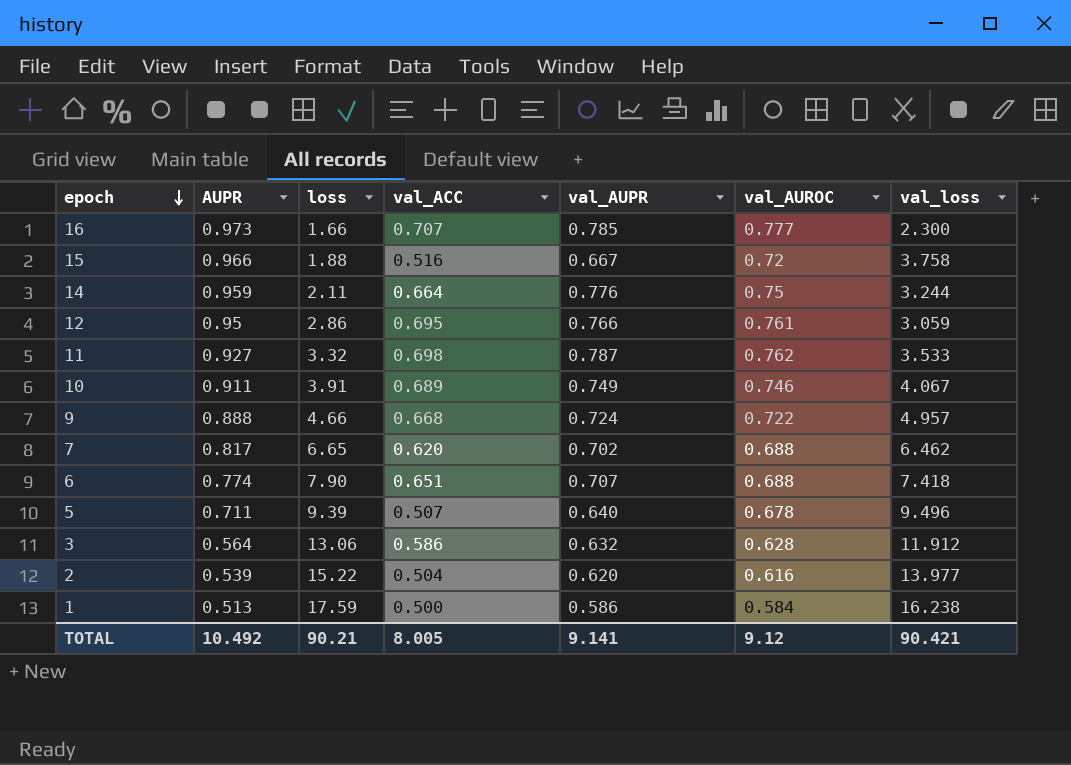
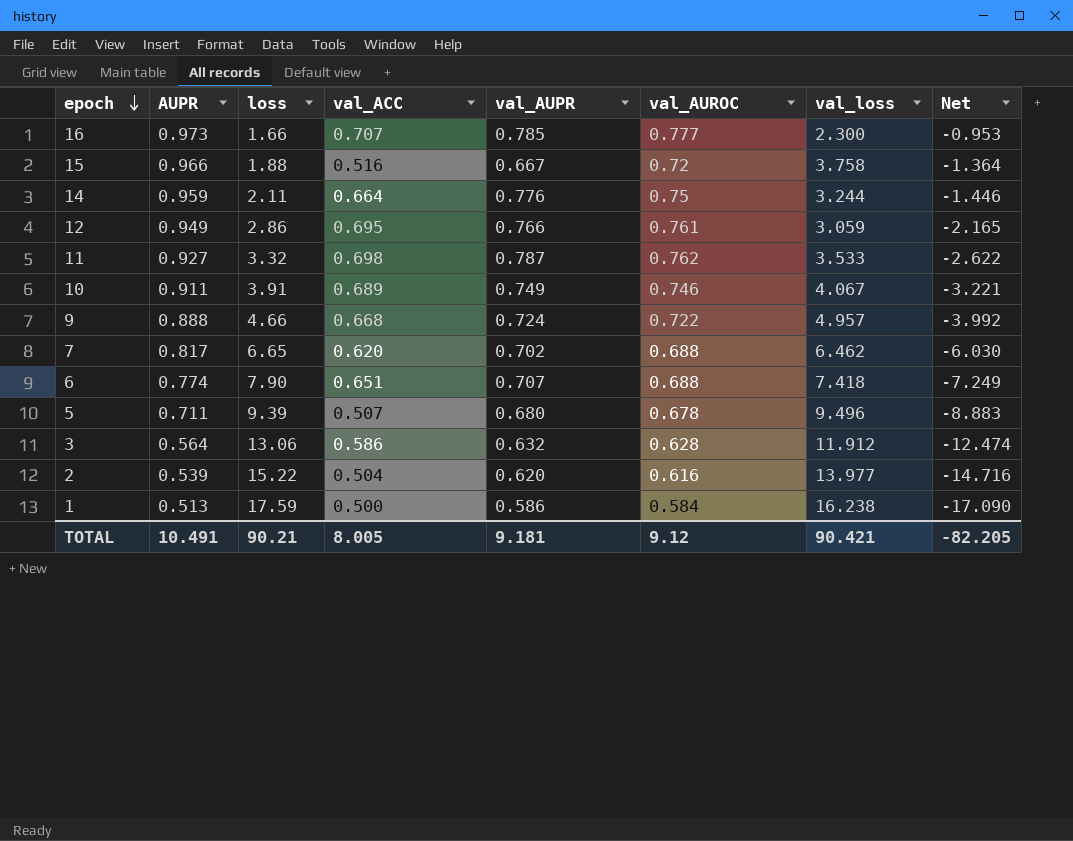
column Net | formula: none -> [val_ACC] - [loss]
12 | AUPR: 0.95 -> 0.949
5 | val_AUPR: 0.640 -> 0.680
TOTAL | AUPR: 10.492 -> 10.491
TOTAL | val_AUPR: 9.141 -> 9.181

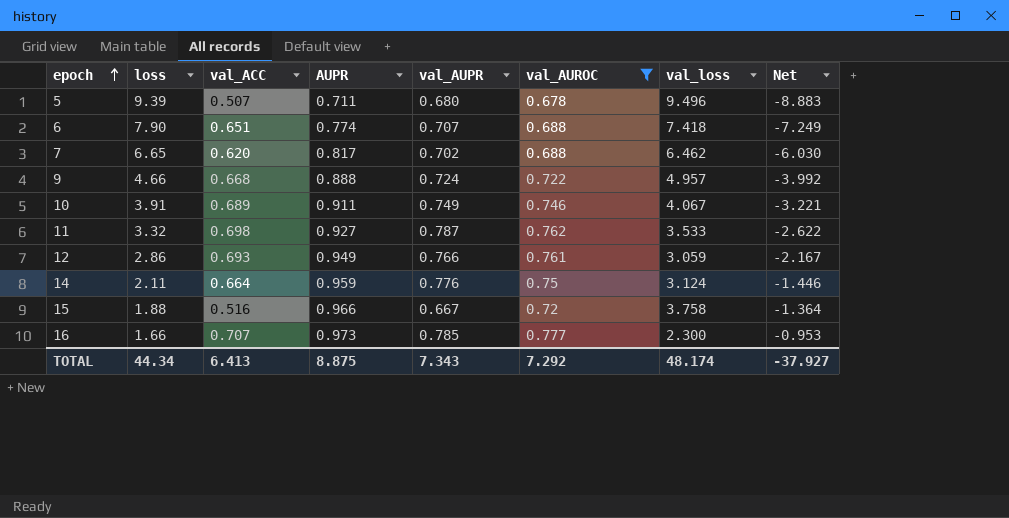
filter: none -> val_AUROC >= 0.678
row order: epoch descending -> epoch ascending
column AUPR | position: 2 -> 4
12 | val_ACC: 0.695 -> 0.693
12 | Net: -2.165 -> -2.167
14 | val_loss: 3.244 -> 3.124
TOTAL | loss: 90.21 -> 44.34
TOTAL | val_ACC: 8.005 -> 6.413
TOTAL | AUPR: 10.491 -> 8.875
TOTAL | val_AUPR: 9.181 -> 7.343
TOTAL | val_AUROC: 9.12 -> 7.292
TOTAL | val_loss: 90.421 -> 48.174
TOTAL | Net: -82.205 -> -37.927

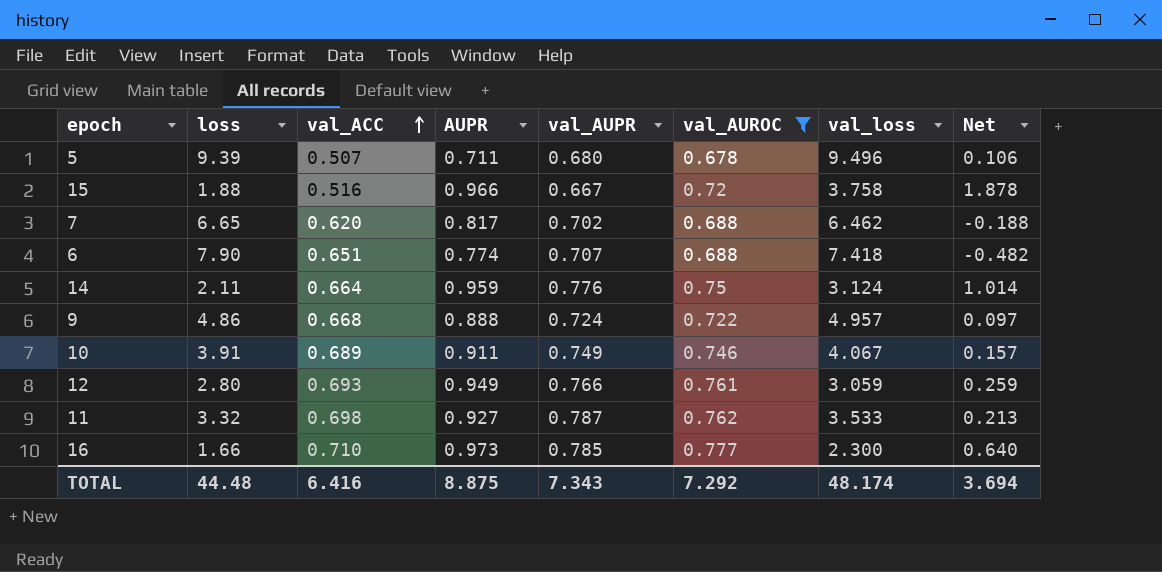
row order: epoch ascending -> val_ACC ascending
column Net | formula: [val_ACC] - [loss] -> [val_loss] - [loss]
9 | loss: 4.66 -> 4.86
12 | loss: 2.86 -> 2.80
16 | val_ACC: 0.707 -> 0.710
TOTAL | loss: 44.34 -> 44.48
TOTAL | val_ACC: 6.413 -> 6.416
TOTAL | Net: -37.927 -> 3.694

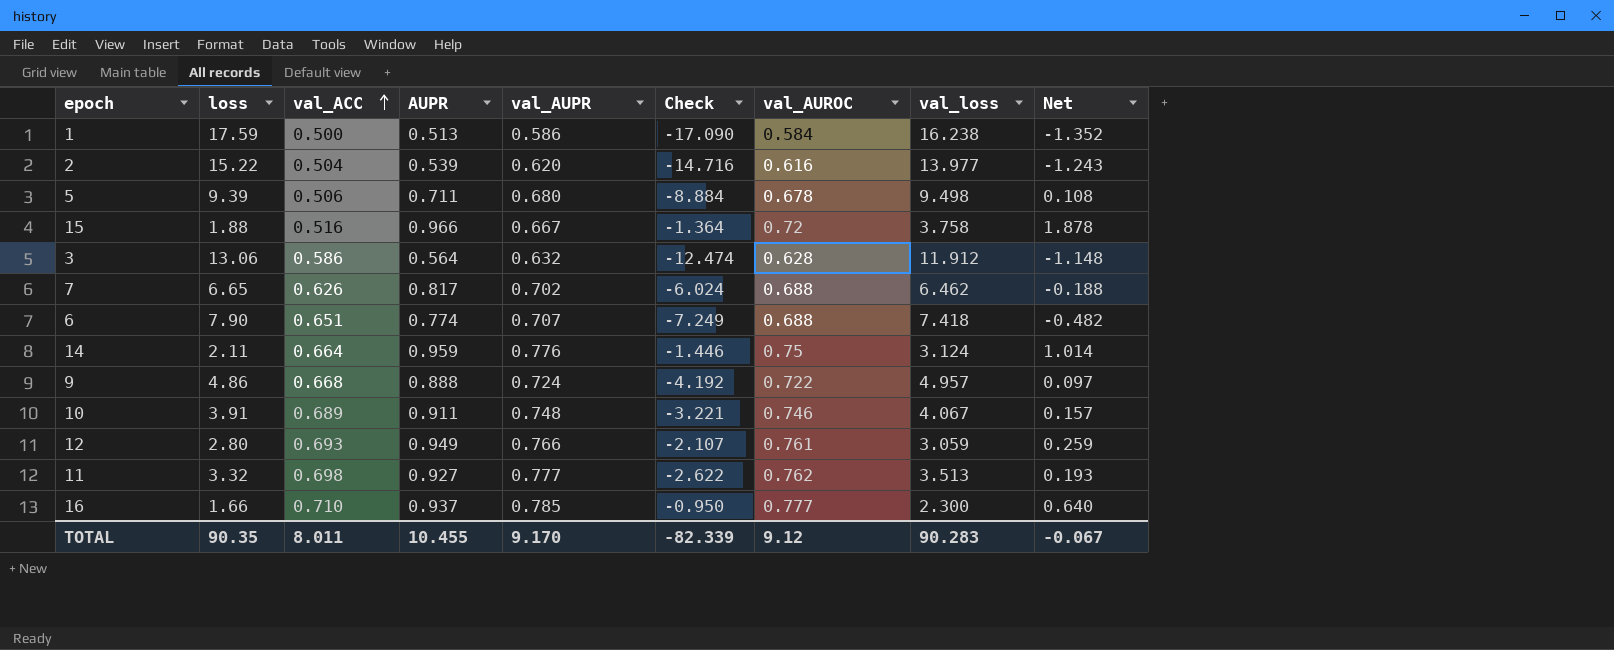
filter: val_AUROC >= 0.678 -> none
column Check | formula: none -> [val_ACC] - [loss]
5 | val_ACC: 0.507 -> 0.506
5 | val_loss: 9.496 -> 9.498
5 | Net: 0.106 -> 0.108
7 | val_ACC: 0.620 -> 0.626
10 | val_AUPR: 0.749 -> 0.748
11 | val_AUPR: 0.787 -> 0.777
11 | val_loss: 3.533 -> 3.513
11 | Net: 0.213 -> 0.193
16 | AUPR: 0.973 -> 0.937
TOTAL | loss: 44.48 -> 90.35
TOTAL | val_ACC: 6.416 -> 8.011
TOTAL | AUPR: 8.875 -> 10.455
TOTAL | val_AUPR: 7.343 -> 9.170
TOTAL | val_AUROC: 7.292 -> 9.12
TOTAL | val_loss: 48.174 -> 90.283
TOTAL | Net: 3.694 -> -0.067

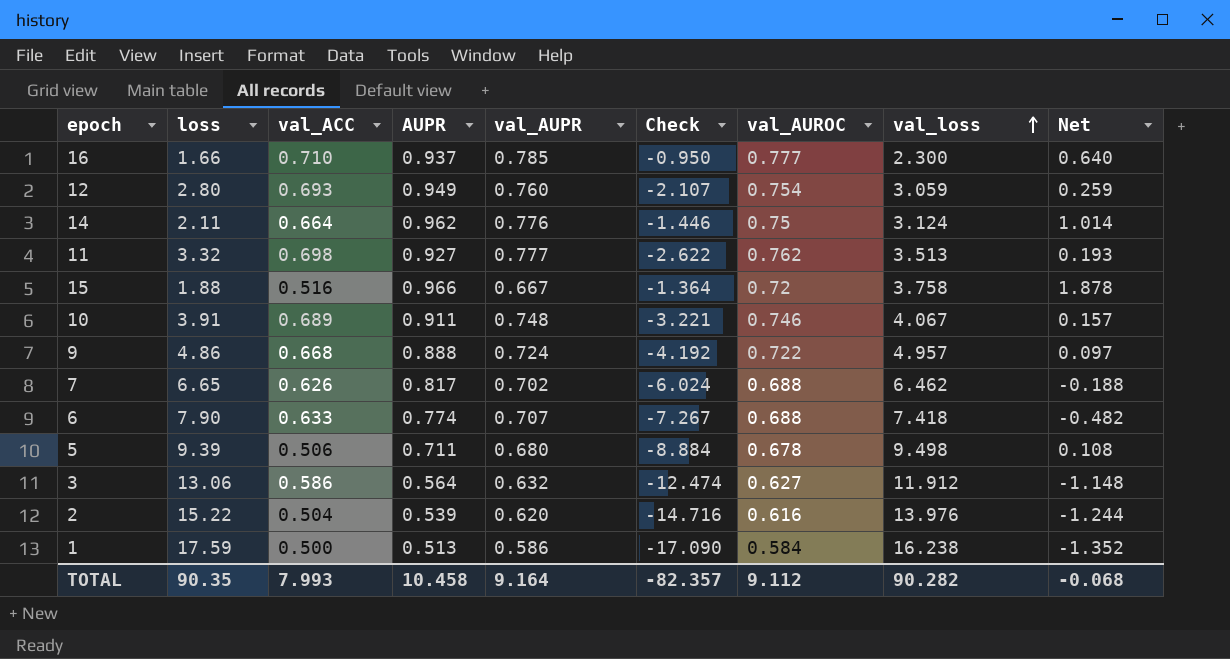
row order: val_ACC ascending -> val_loss ascending
12 | val_AUPR: 0.766 -> 0.760
12 | val_AUROC: 0.761 -> 0.754
14 | AUPR: 0.959 -> 0.962
6 | val_ACC: 0.651 -> 0.633
6 | Check: -7.249 -> -7.267
3 | val_AUROC: 0.628 -> 0.627
2 | val_loss: 13.977 -> 13.976
2 | Net: -1.243 -> -1.244
TOTAL | val_ACC: 8.011 -> 7.993
TOTAL | AUPR: 10.455 -> 10.458
TOTAL | val_AUPR: 9.170 -> 9.164
TOTAL | Check: -82.339 -> -82.357
TOTAL | val_AUROC: 9.12 -> 9.112
TOTAL | val_loss: 90.283 -> 90.282
TOTAL | Net: -0.067 -> -0.068

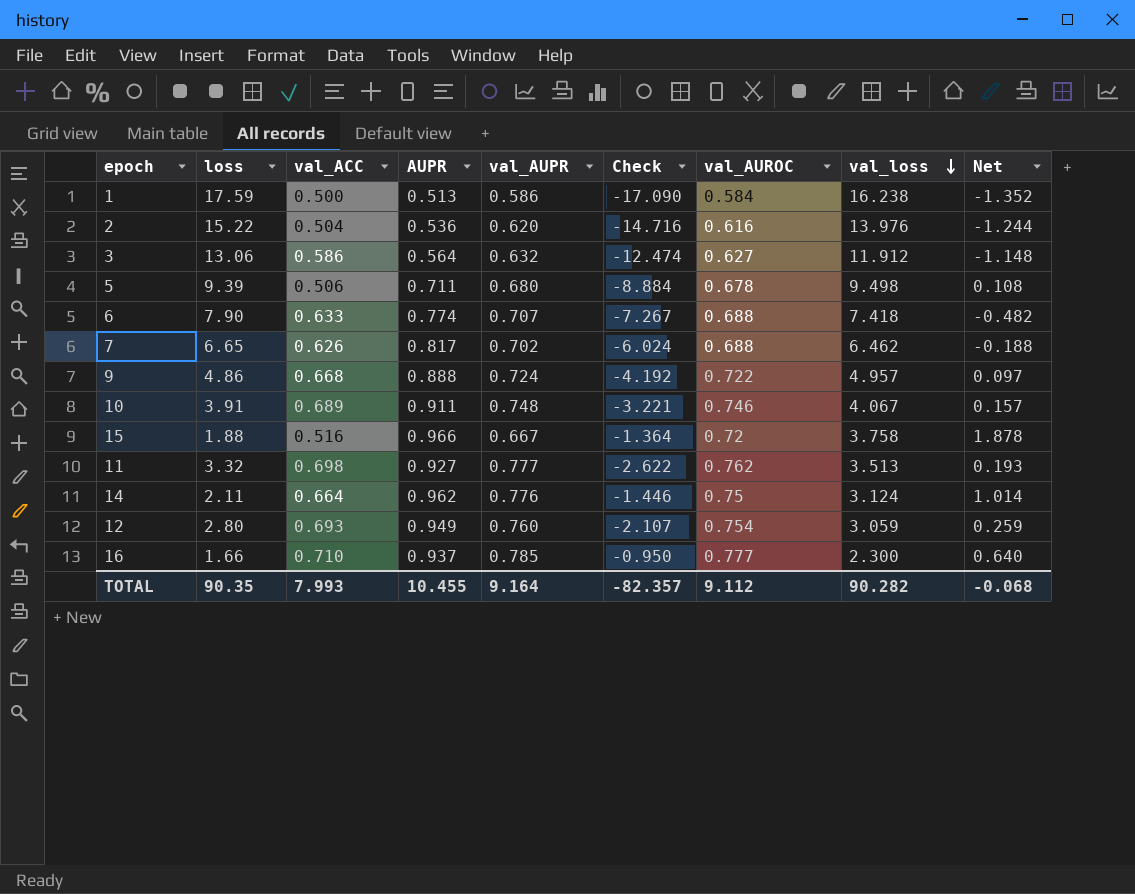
row order: val_loss ascending -> val_loss descending
2 | AUPR: 0.539 -> 0.536
TOTAL | AUPR: 10.458 -> 10.455

